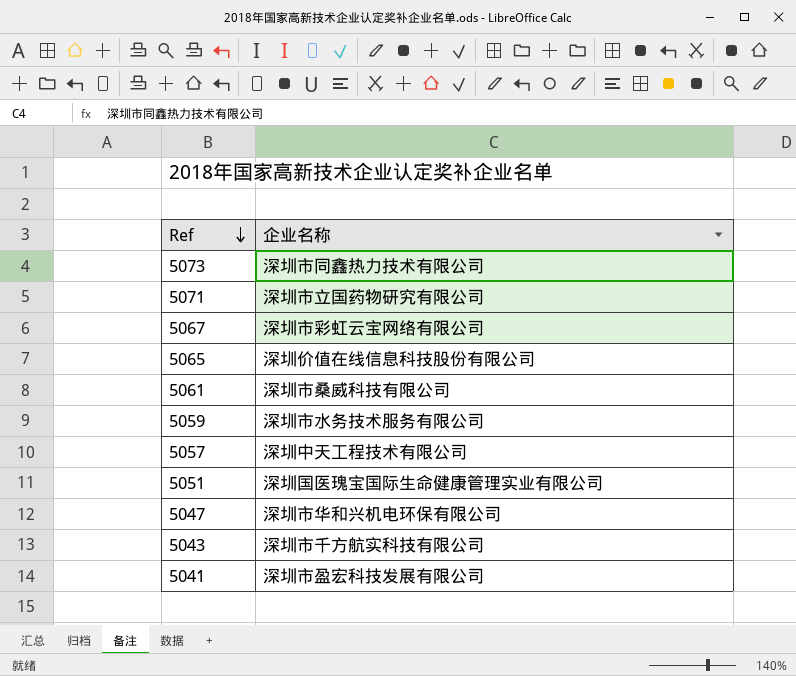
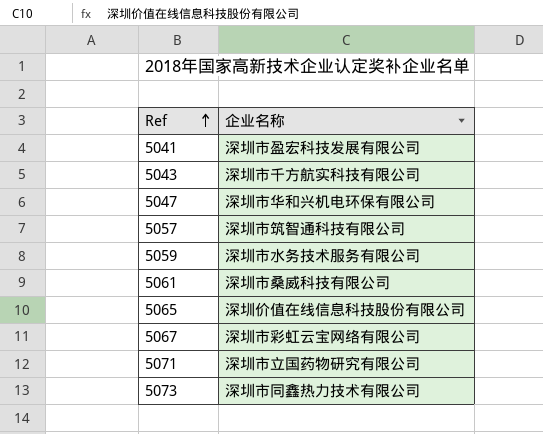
row order: Ref descending -> Ref ascending
row 5051: 深圳国医瑰宝国际生命健康管理实业有限公司 -> none
5057 | 企业名称: 深圳中天工程技术有限公司 -> 深圳市筑智通科技有限公司

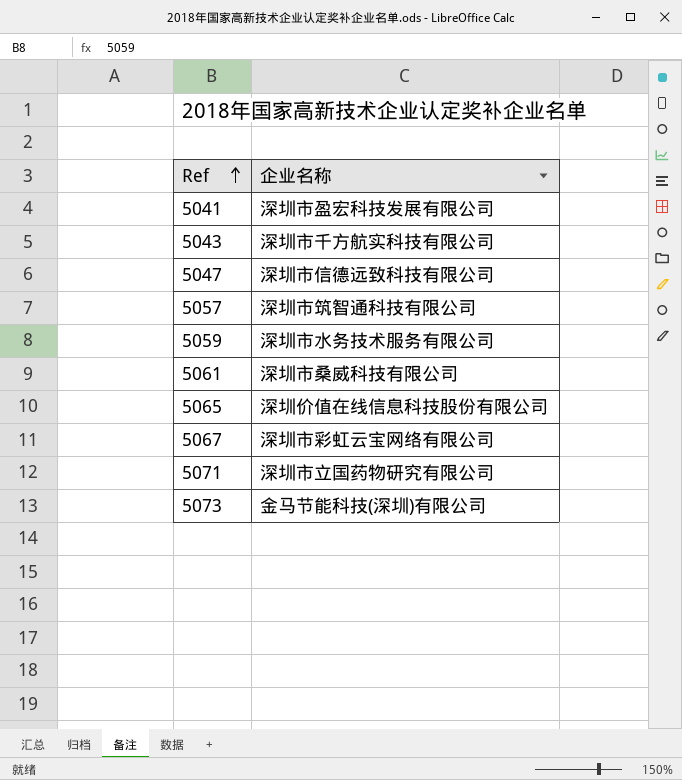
5047 | 企业名称: 深圳市华和兴机电环保有限公司 -> 深圳市信德远致科技有限公司
5073 | 企业名称: 深圳市同鑫热力技术有限公司 -> 金马节能科技(深圳)有限公司

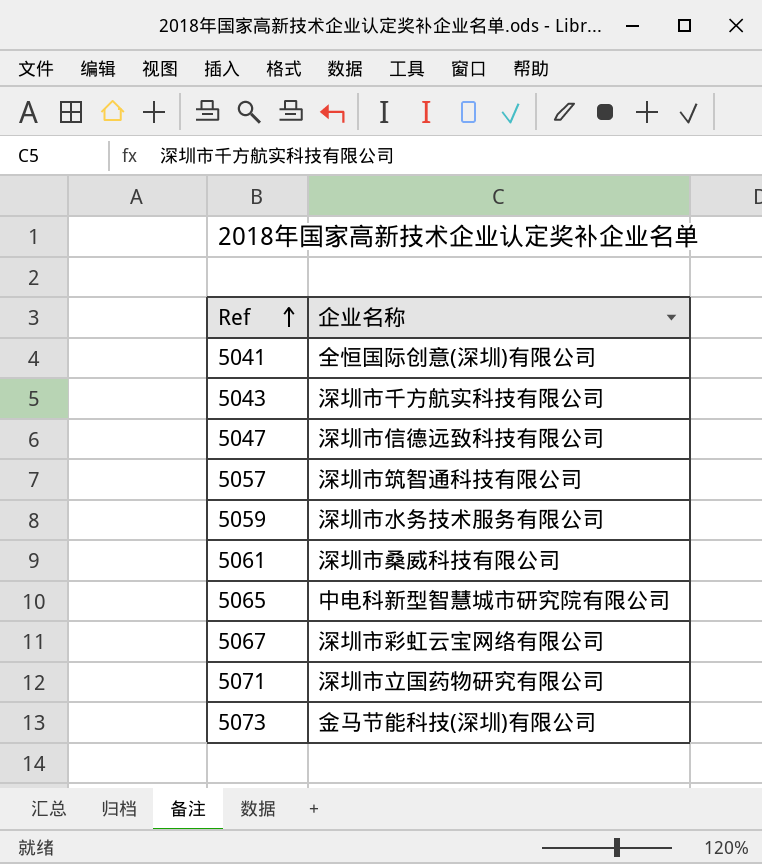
5041 | 企业名称: 深圳市盈宏科技发展有限公司 -> 全恒国际创意(深圳)有限公司
5065 | 企业名称: 深圳价值在线信息科技股份有限公司 -> 中电科新型智慧城市研究院有限公司

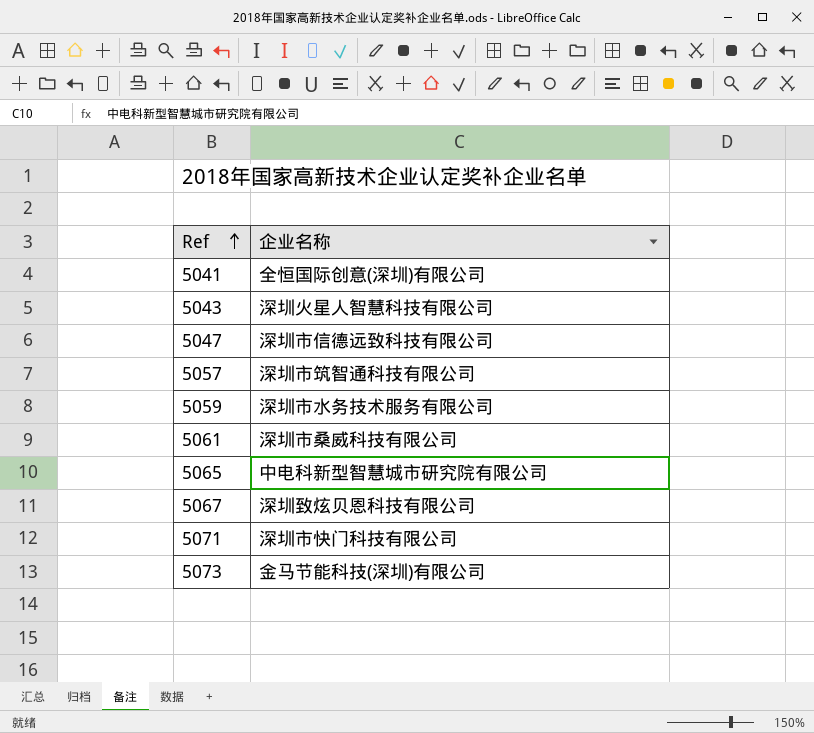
5043 | 企业名称: 深圳市千方航实科技有限公司 -> 深圳火星人智慧科技有限公司
5067 | 企业名称: 深圳市彩虹云宝网络有限公司 -> 深圳致炫贝恩科技有限公司
5071 | 企业名称: 深圳市立国药物研究有限公司 -> 深圳市快门科技有限公司

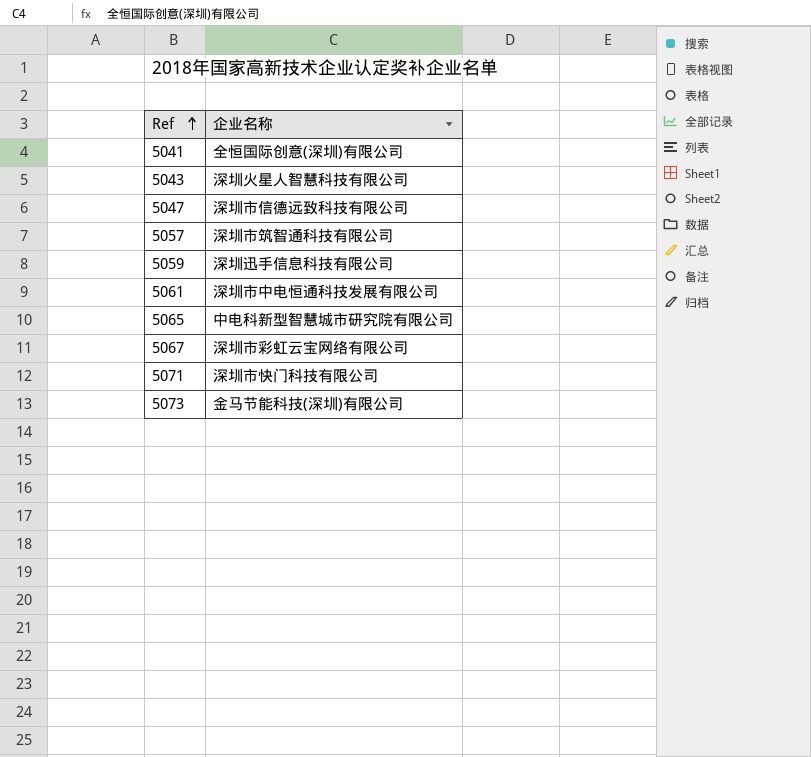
5059 | 企业名称: 深圳市水务技术服务有限公司 -> 深圳迅手信息科技有限公司
5061 | 企业名称: 深圳市桑威科技有限公司 -> 深圳市中电恒通科技发展有限公司
5067 | 企业名称: 深圳致炫贝恩科技有限公司 -> 深圳市彩虹云宝网络有限公司

